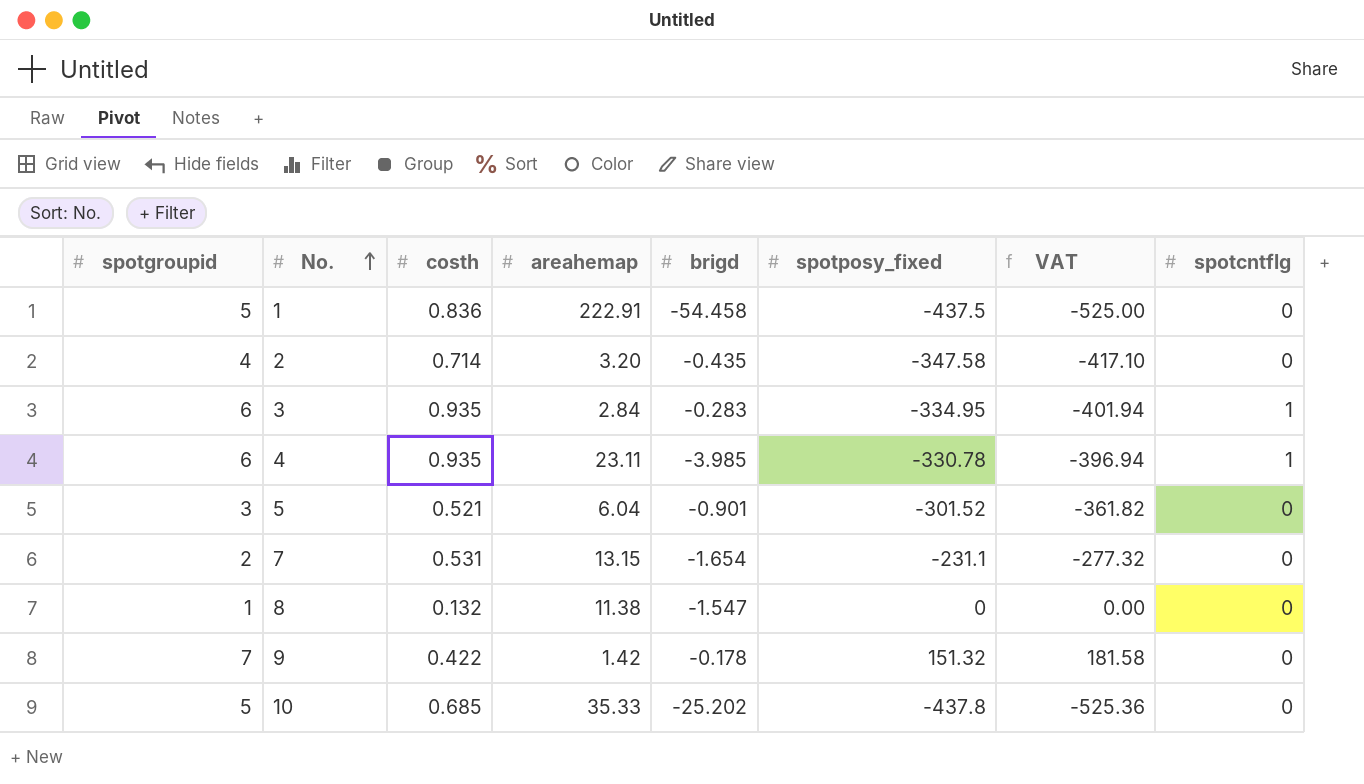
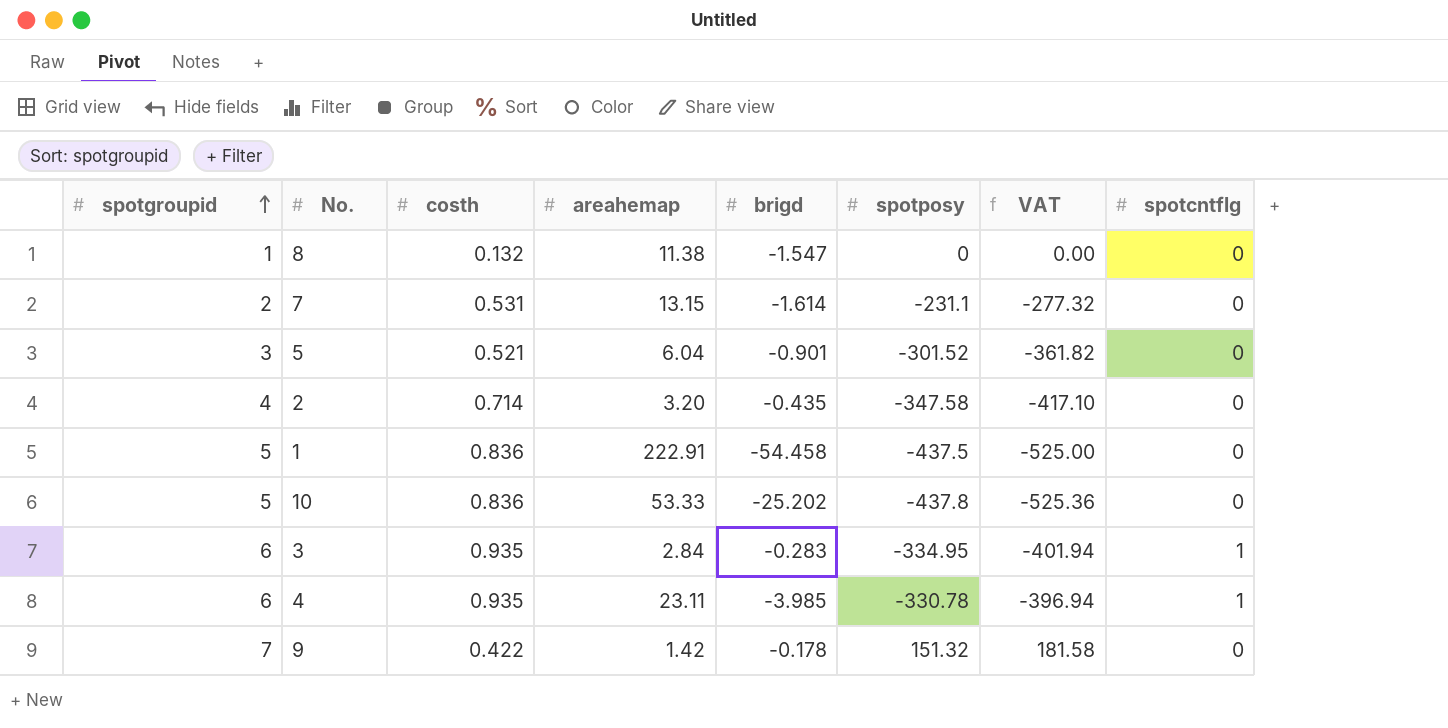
row order: No. ascending -> spotgroupid ascending
column name: spotposy_fixed -> spotposy
7 | brigd: -1.654 -> -1.614
10 | costh: 0.685 -> 0.836
10 | areahemap: 35.33 -> 53.33

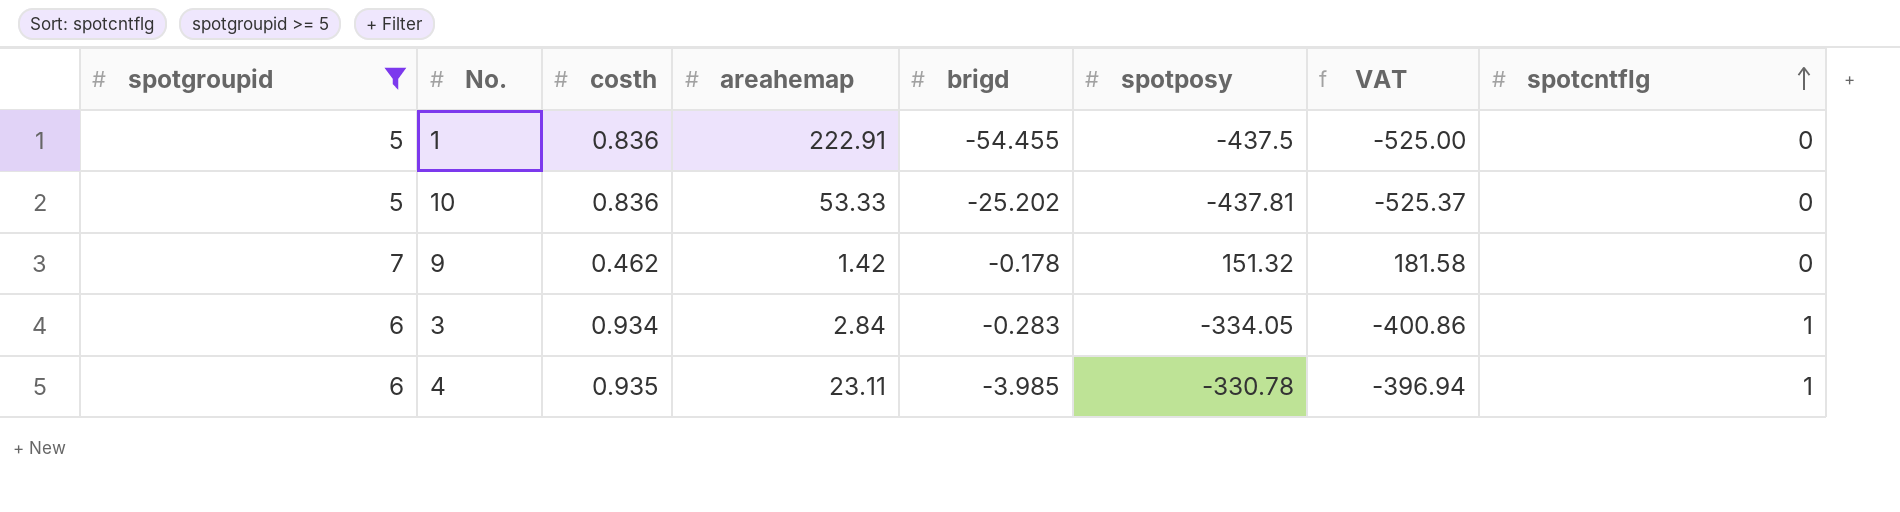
filter: none -> spotgroupid >= 5
row order: spotgroupid ascending -> spotcntflg ascending
1 | brigd: -54.458 -> -54.455
10 | spotposy: -437.8 -> -437.81
10 | VAT: -525.36 -> -525.37
9 | costh: 0.422 -> 0.462
3 | costh: 0.935 -> 0.934
3 | spotposy: -334.95 -> -334.05
3 | VAT: -401.94 -> -400.86

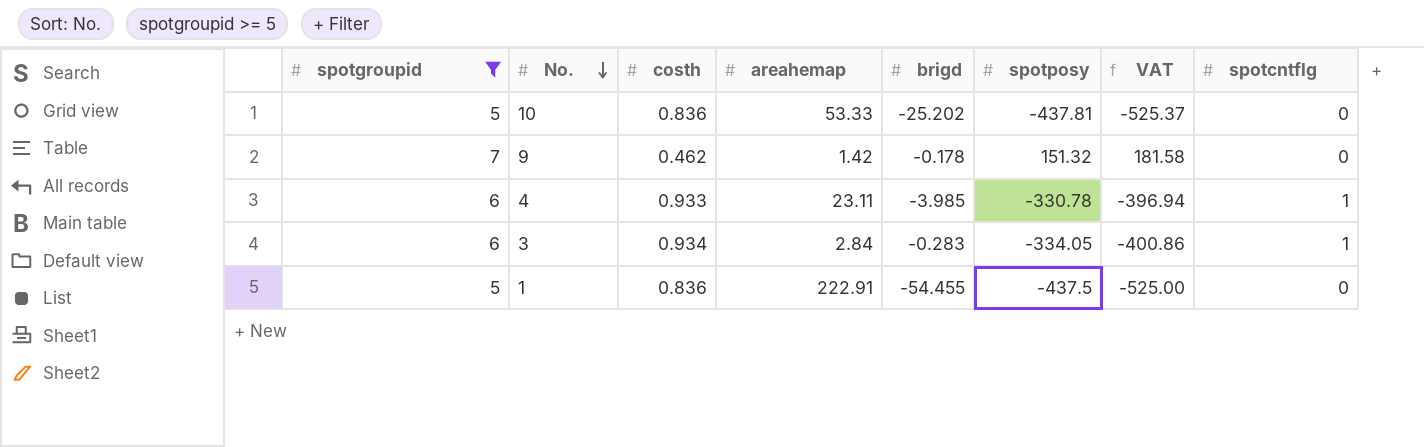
row order: spotcntflg ascending -> No. descending
4 | costh: 0.935 -> 0.933

